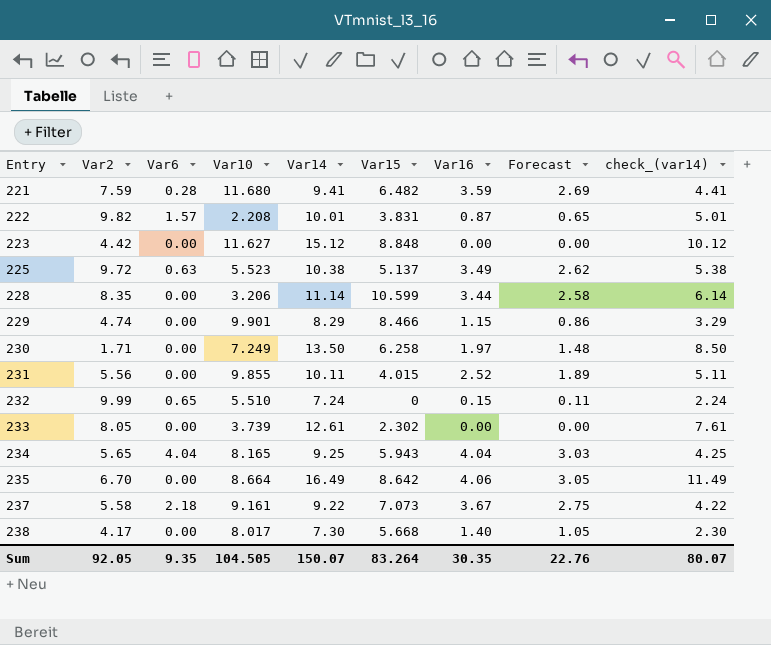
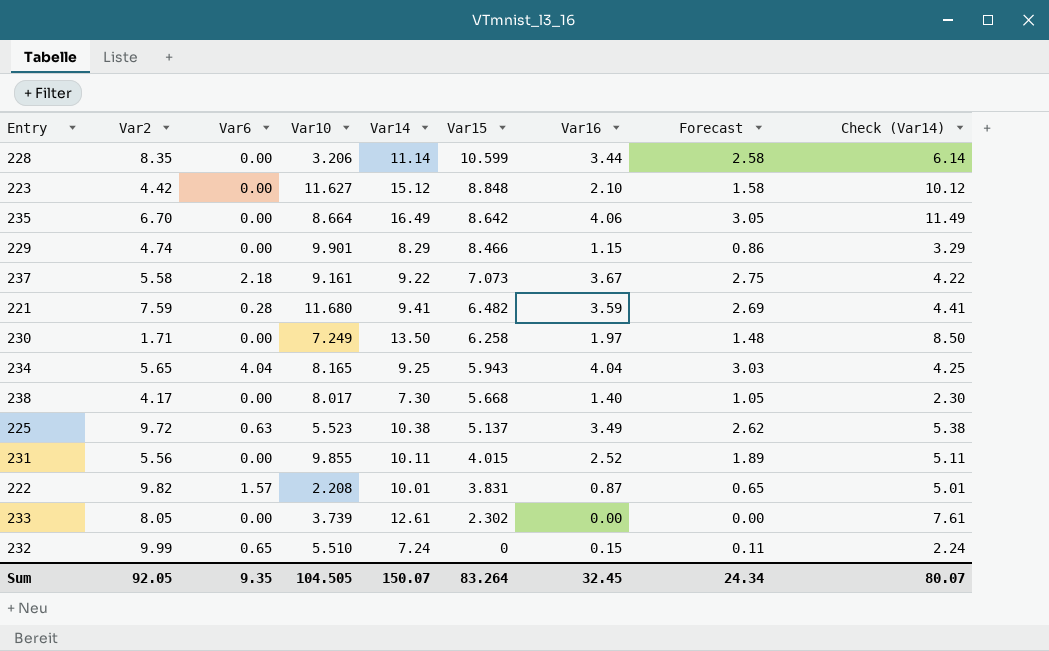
row order: Entry ascending -> Var15 descending
column name: check_(var14) -> Check (Var14)
223 | Var16: 0.00 -> 2.10
223 | Forecast: 0.00 -> 1.58
Sum | Var16: 30.35 -> 32.45
Sum | Forecast: 22.76 -> 24.34

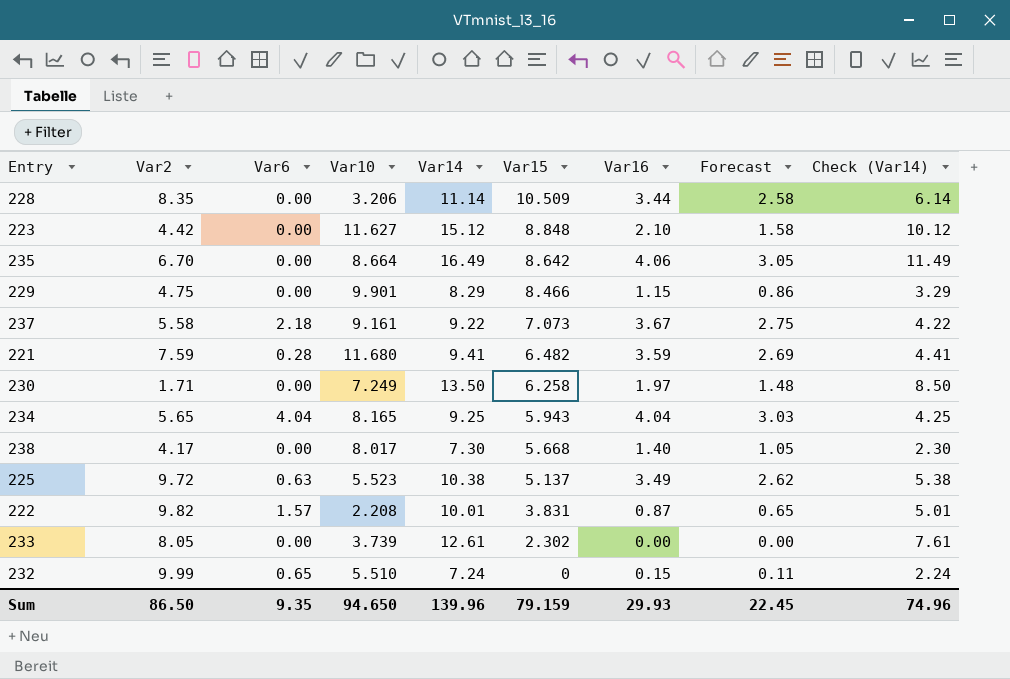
row 231: 5.56 | 0.00 | 9.855 | 10.11 | 4.015 | 2.52 | 1.89 | 5.11 -> none
228 | Var15: 10.599 -> 10.509
229 | Var2: 4.74 -> 4.75
Sum | Var2: 92.05 -> 86.50
Sum | Var10: 104.505 -> 94.650
Sum | Var14: 150.07 -> 139.96
Sum | Var15: 83.264 -> 79.159
Sum | Var16: 32.45 -> 29.93
Sum | Forecast: 24.34 -> 22.45
Sum | Check (Var14): 80.07 -> 74.96

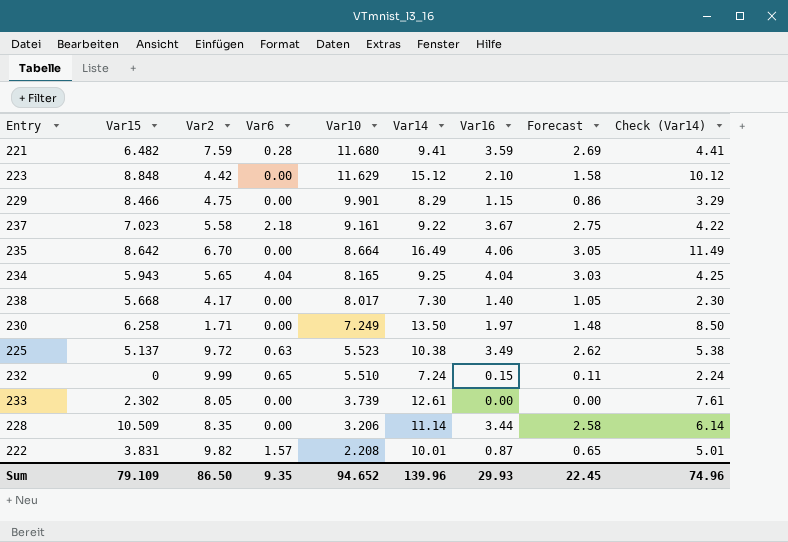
row order: Var15 descending -> Var10 descending
column Var15 | position: 6 -> 2
223 | Var10: 11.627 -> 11.629
237 | Var15: 7.073 -> 7.023
Sum | Var15: 79.159 -> 79.109
Sum | Var10: 94.650 -> 94.652

